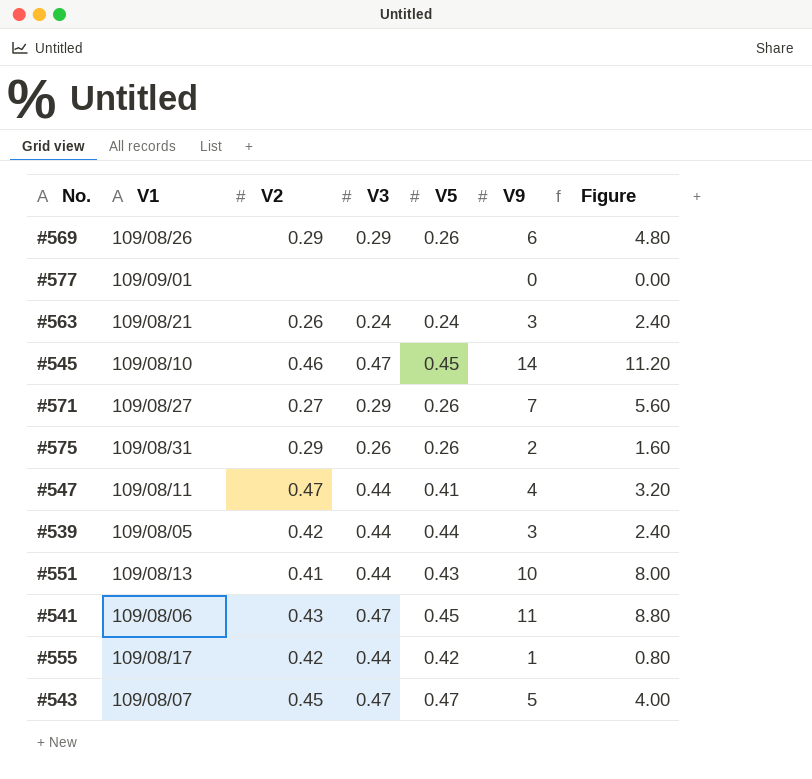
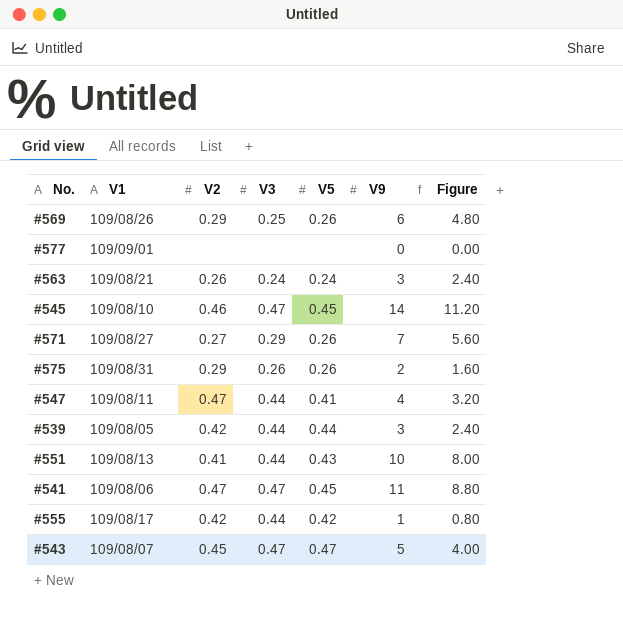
#569 | V3: 0.29 -> 0.25
#541 | V2: 0.43 -> 0.47

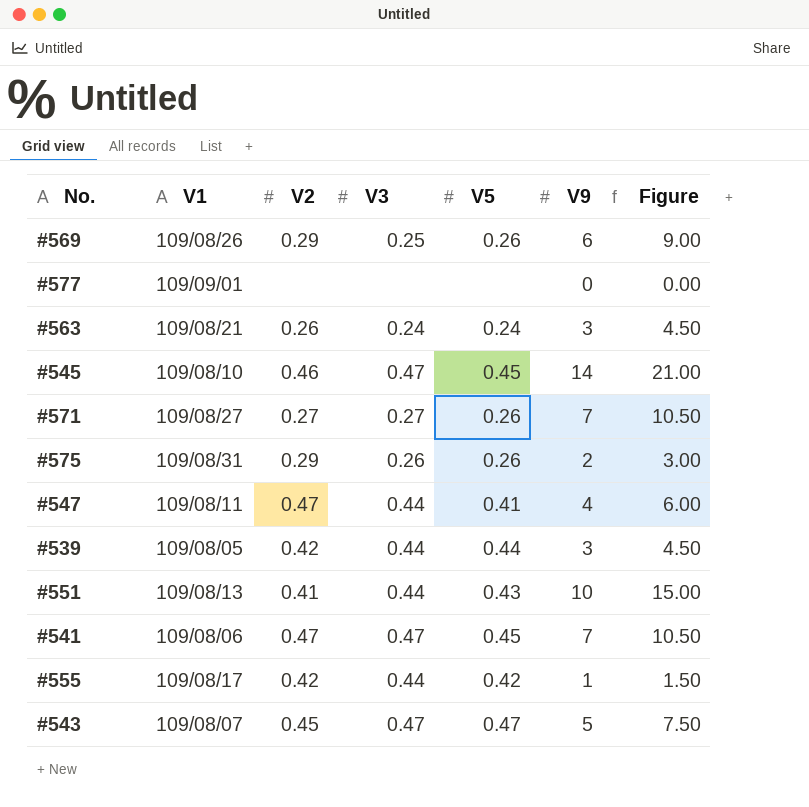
column Figure | formula: [V9] * 0.8 -> [V9] * 1.5
#571 | V3: 0.29 -> 0.27
#541 | V9: 11 -> 7

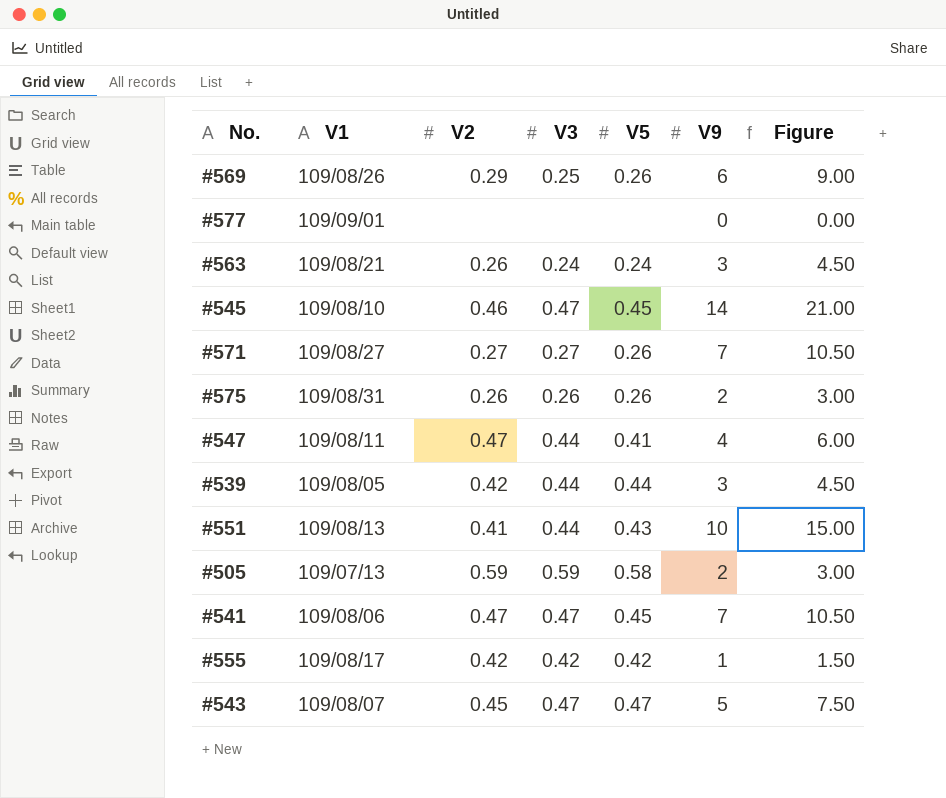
#575 | V2: 0.29 -> 0.26
row #505: none -> 109/07/13 | 0.59 | 0.59 | 0.58 | 2 | 3.00
#555 | V3: 0.44 -> 0.42

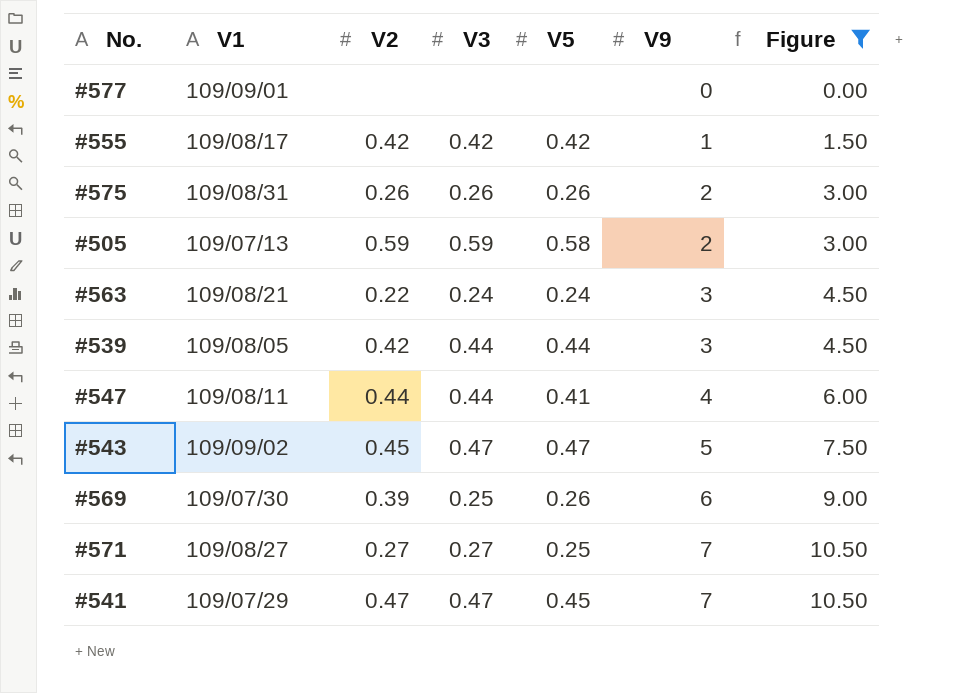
filter: none -> Figure <= 10.50
row order: none -> V9 ascending
#563 | V2: 0.26 -> 0.22
#547 | V2: 0.47 -> 0.44
#543 | V1: 109/08/07 -> 109/09/02
#569 | V1: 109/08/26 -> 109/07/30
#569 | V2: 0.29 -> 0.39
#571 | V5: 0.26 -> 0.25
#541 | V1: 109/08/06 -> 109/07/29

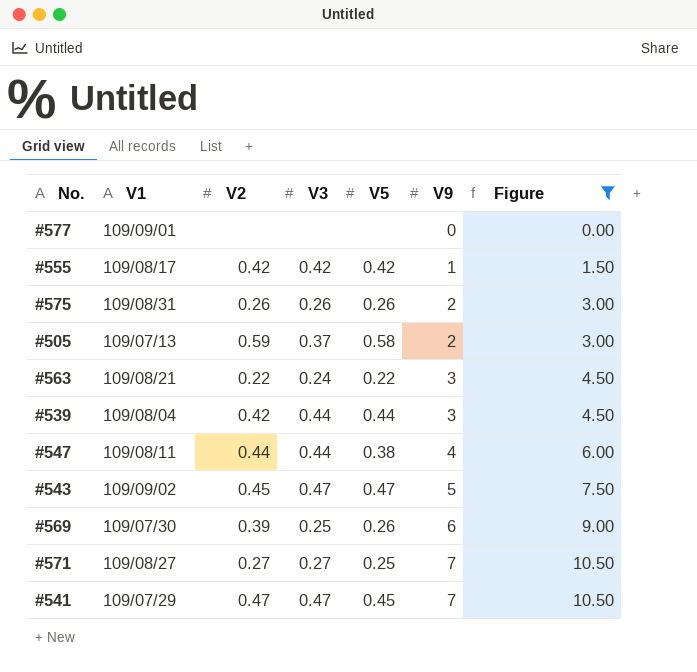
#505 | V3: 0.59 -> 0.37
#563 | V5: 0.24 -> 0.22
#539 | V1: 109/08/05 -> 109/08/04
#547 | V5: 0.41 -> 0.38

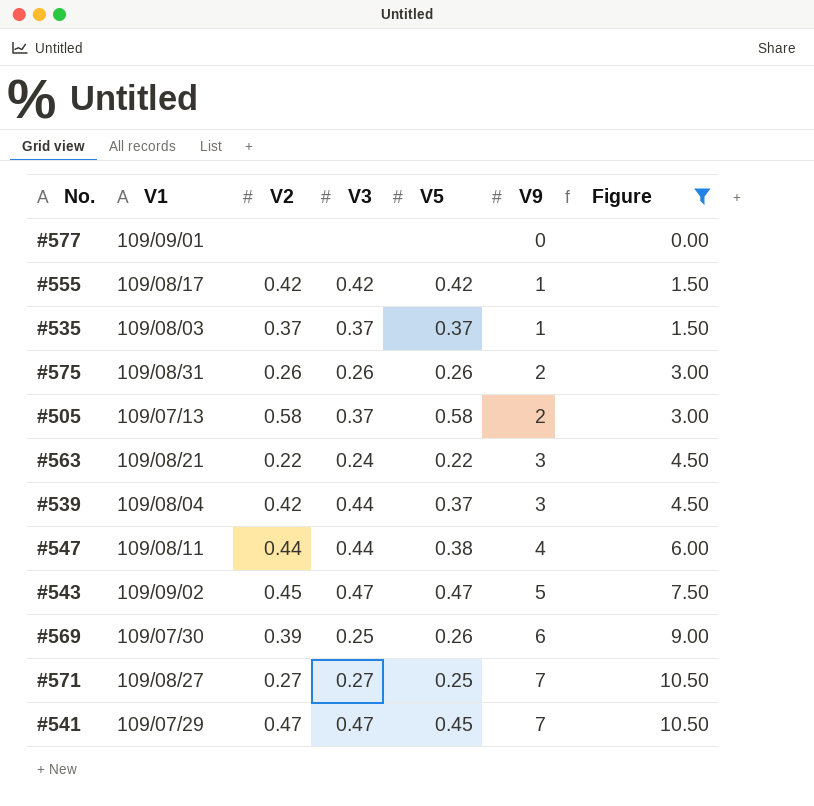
row #535: none -> 109/08/03 | 0.37 | 0.37 | 0.37 | 1 | 1.50
#505 | V2: 0.59 -> 0.58
#539 | V5: 0.44 -> 0.37

